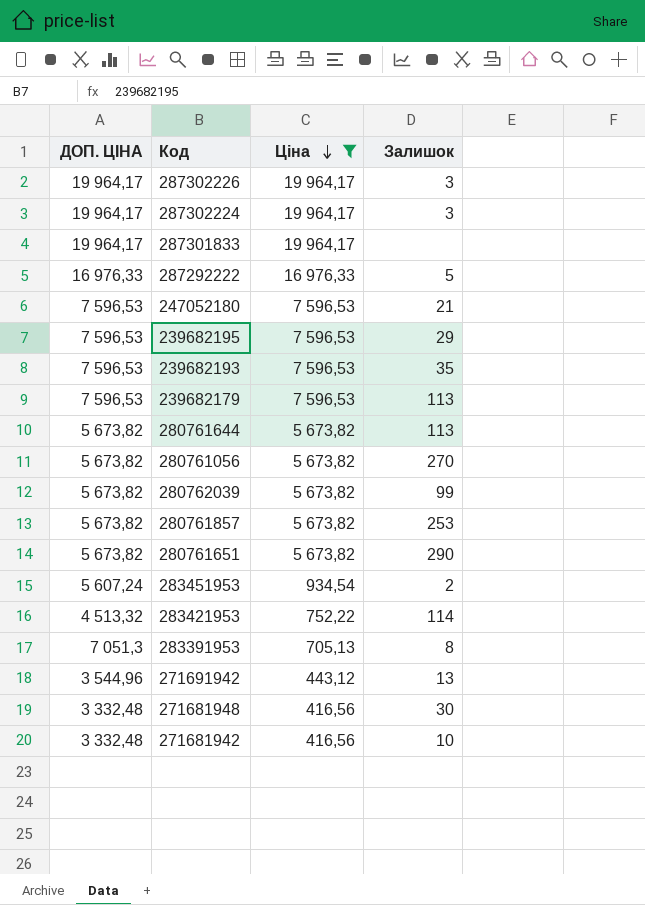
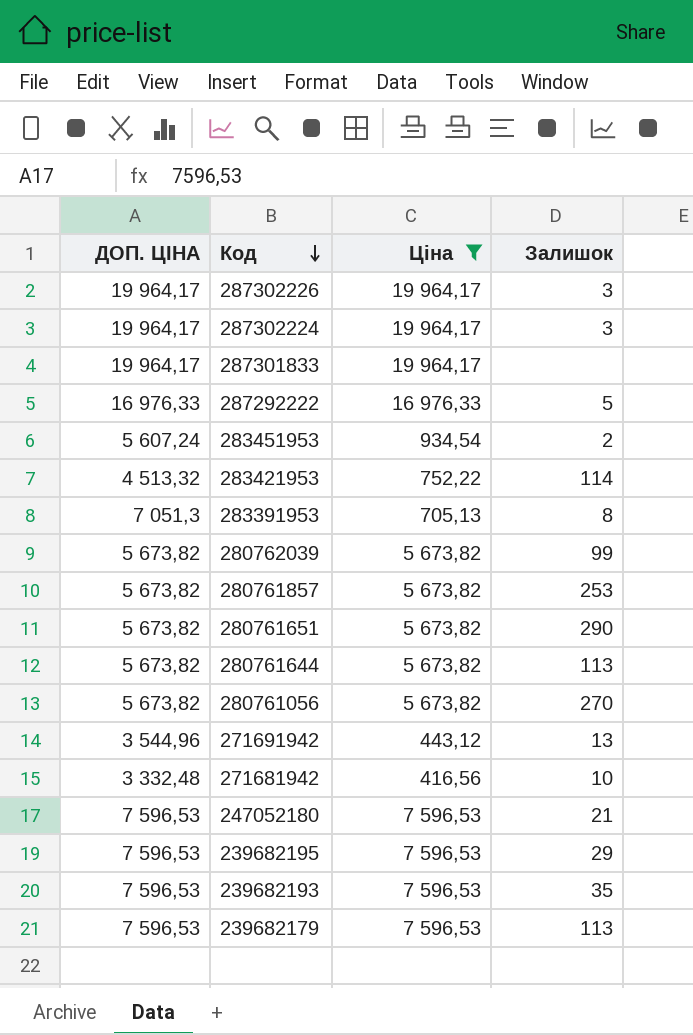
row order: Ціна descending -> Код descending
row 271681948: 3 332,48 | 416,56 | 30 -> none

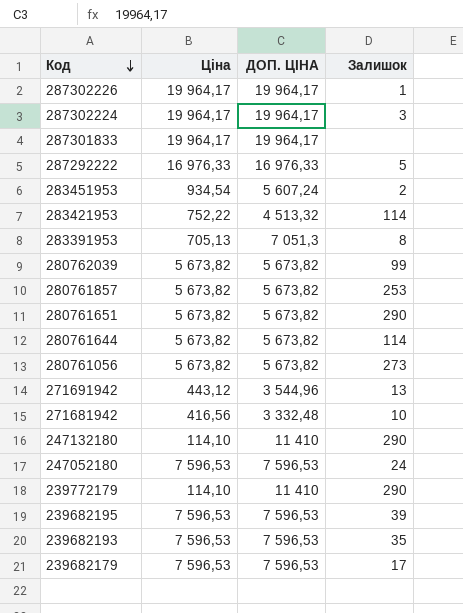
filter: Ціна != 114,10 -> none
column ДОП. ЦІНА | position: 1 -> 3
287302226 | Залишок: 3 -> 1
280761644 | Залишок: 113 -> 114
280761056 | Залишок: 270 -> 273
247052180 | Залишок: 21 -> 24
239682195 | Залишок: 29 -> 39
239682179 | Залишок: 113 -> 17

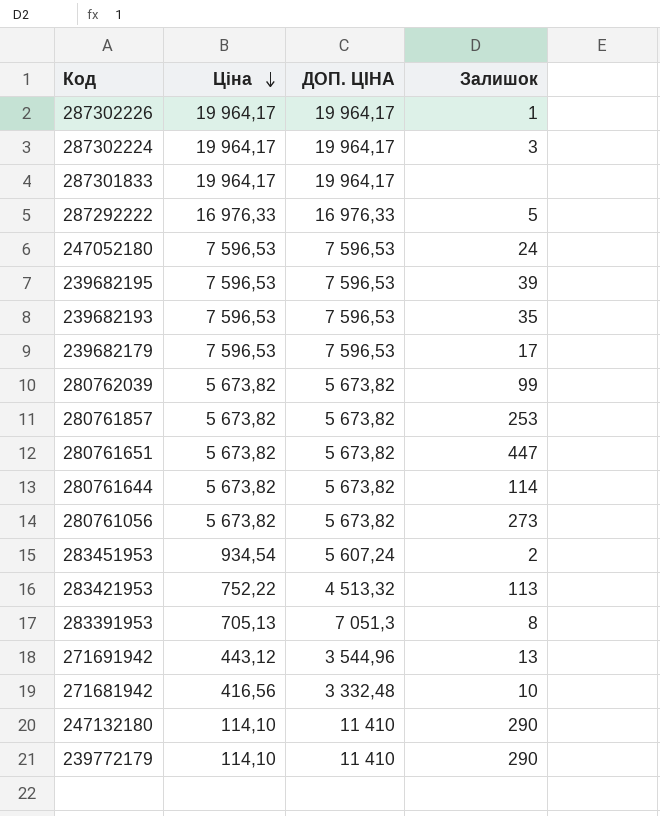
row order: Код descending -> Ціна descending
280761651 | Залишок: 290 -> 447
283421953 | Залишок: 114 -> 113

